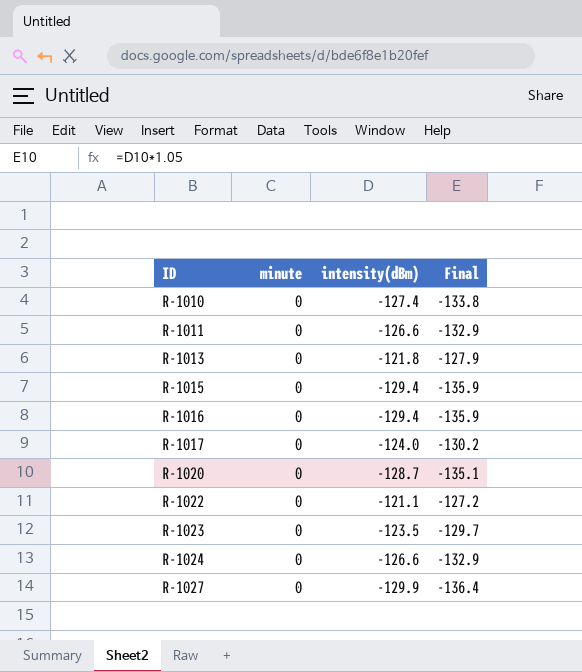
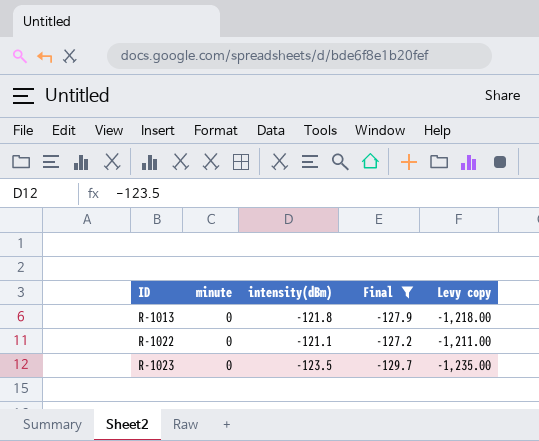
filter: none -> Final >= -129.7
column Levy copy | formula: none -> [intensity(dBm)] * 10

